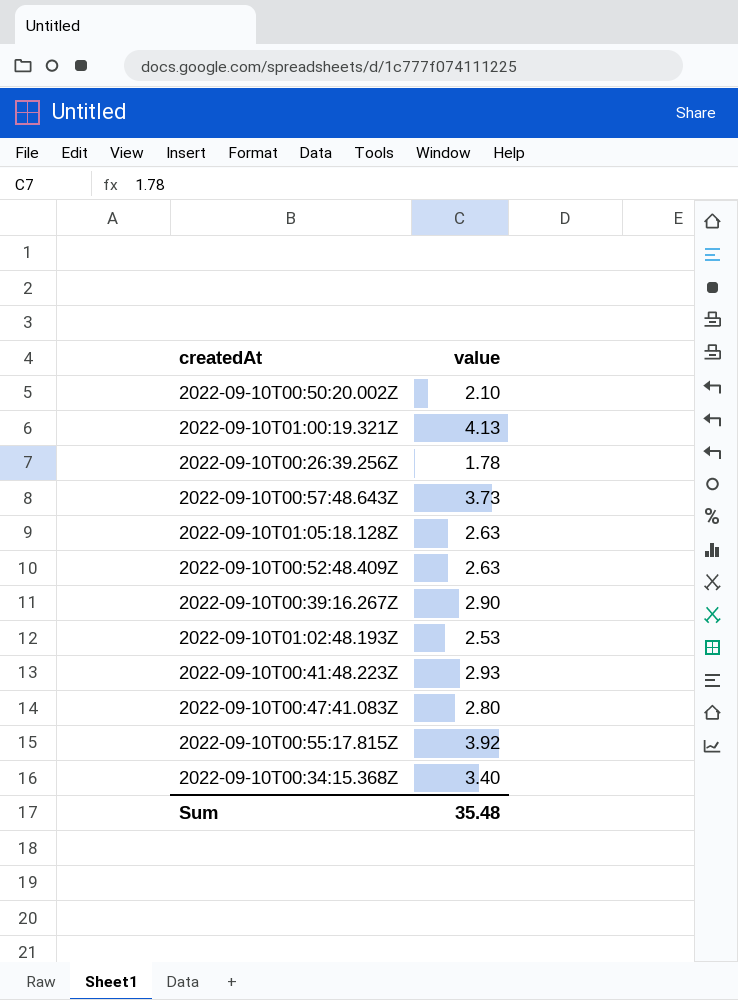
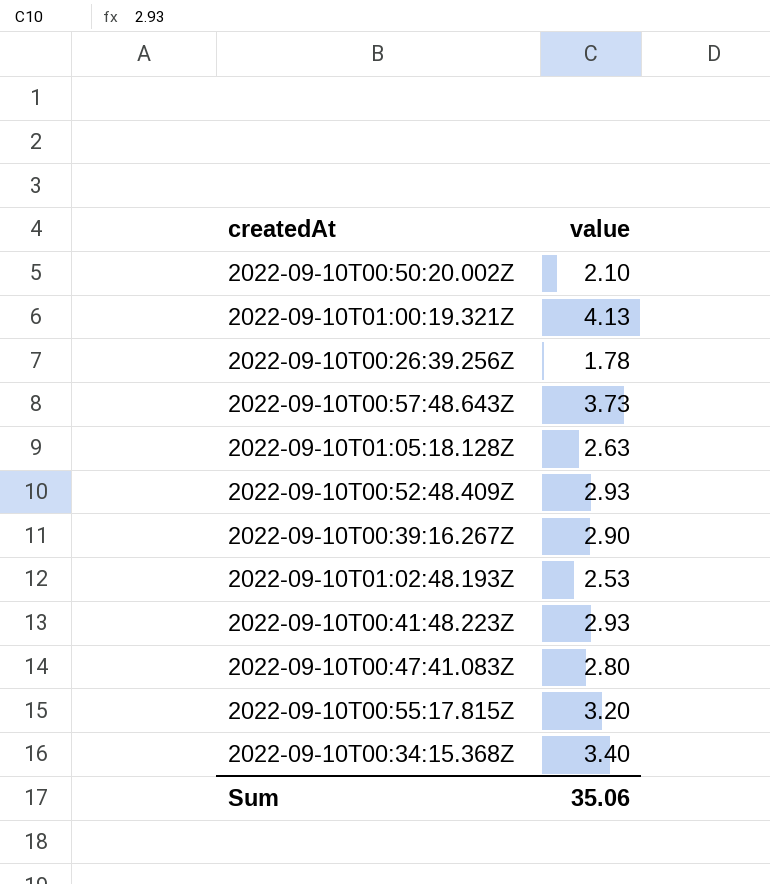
2022-09-10T00:52:48.409Z | value: 2.63 -> 2.93
2022-09-10T00:55:17.815Z | value: 3.92 -> 3.20
Sum | value: 35.48 -> 35.06

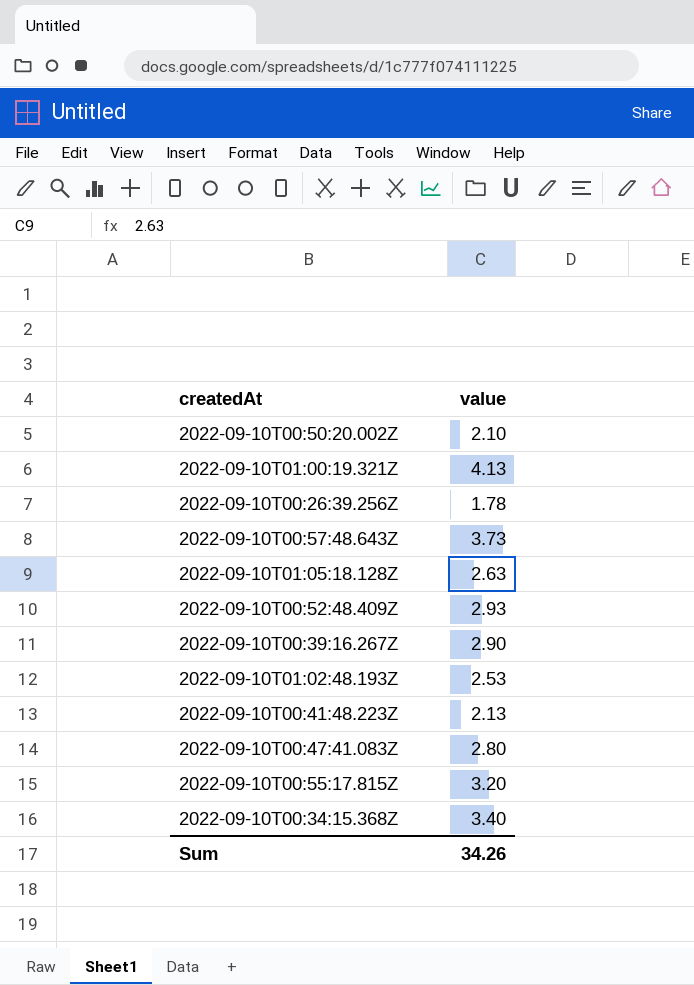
2022-09-10T00:41:48.223Z | value: 2.93 -> 2.13
Sum | value: 35.06 -> 34.26

